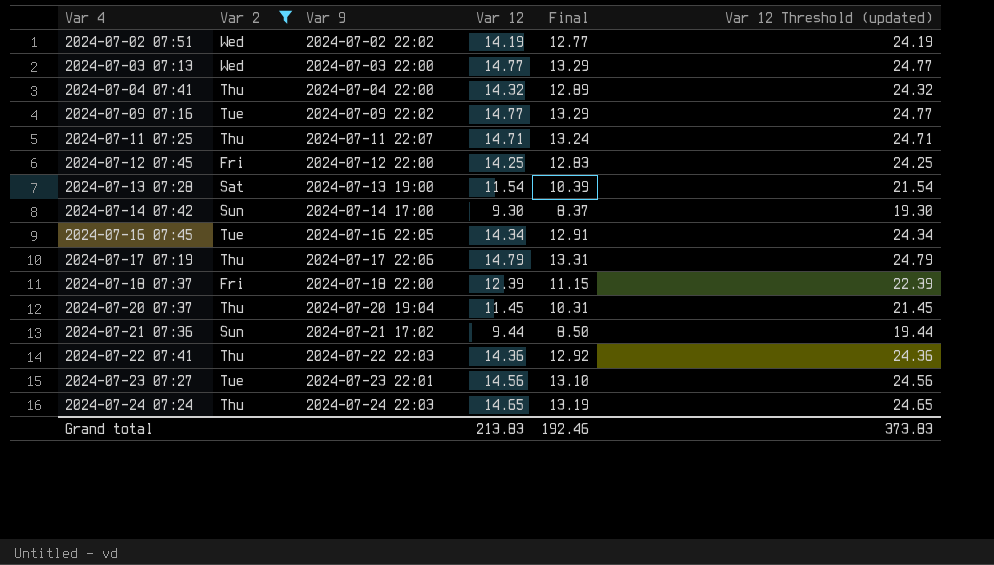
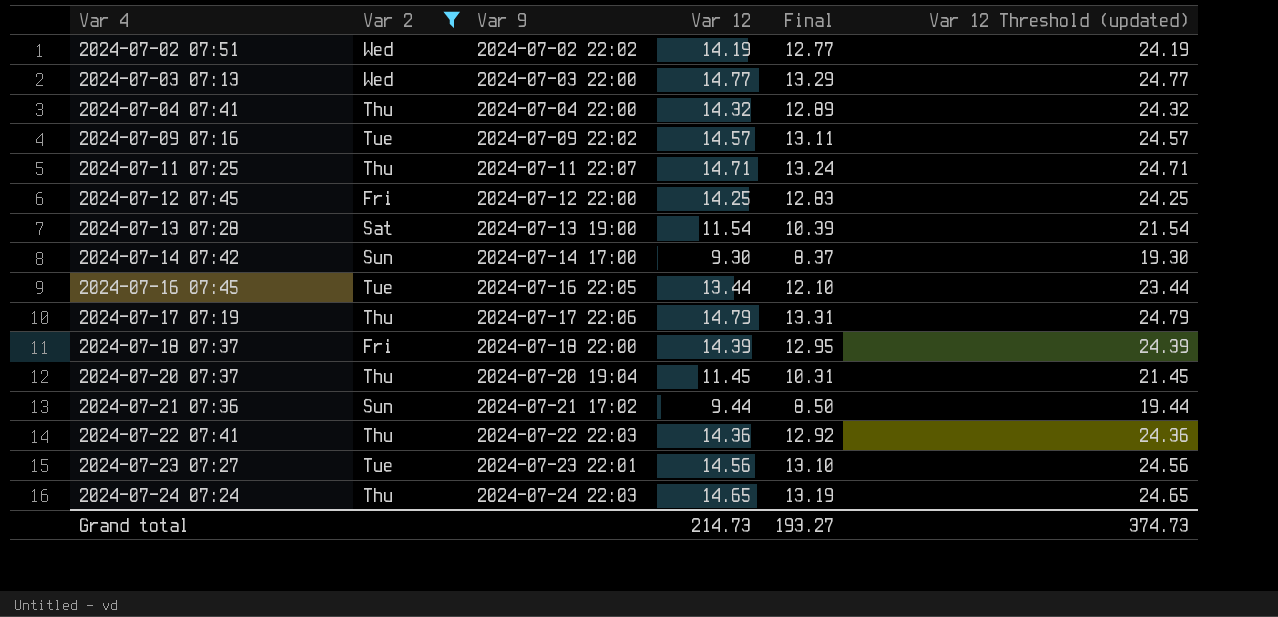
2024-07-09 07:16 | Var 12: 14.77 -> 14.57
2024-07-09 07:16 | Final: 13.29 -> 13.11
2024-07-09 07:16 | Var 12 Threshold (updated): 24.77 -> 24.57
2024-07-16 07:45 | Var 12: 14.34 -> 13.44
2024-07-16 07:45 | Final: 12.91 -> 12.10
2024-07-16 07:45 | Var 12 Threshold (updated): 24.34 -> 23.44
2024-07-18 07:37 | Var 12: 12.39 -> 14.39
2024-07-18 07:37 | Final: 11.15 -> 12.95
2024-07-18 07:37 | Var 12 Threshold (updated): 22.39 -> 24.39
Grand total | Var 12: 213.83 -> 214.73
Grand total | Final: 192.46 -> 193.27
Grand total | Var 12 Threshold (updated): 373.83 -> 374.73

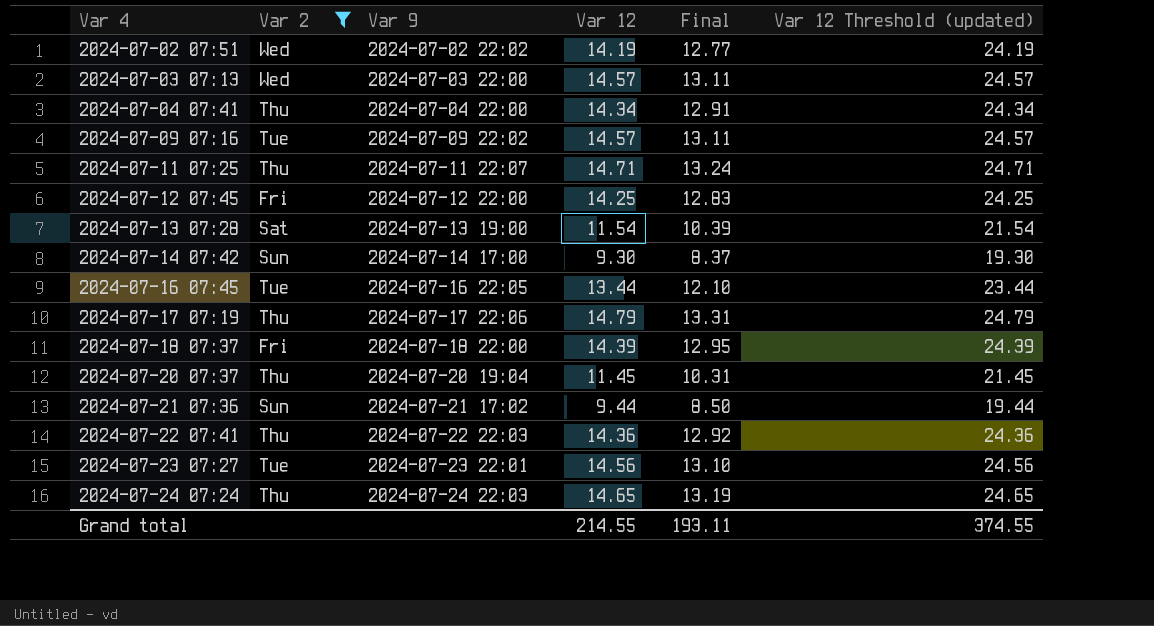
2024-07-03 07:13 | Var 12: 14.77 -> 14.57
2024-07-03 07:13 | Final: 13.29 -> 13.11
2024-07-03 07:13 | Var 12 Threshold (updated): 24.77 -> 24.57
2024-07-04 07:41 | Var 12: 14.32 -> 14.34
2024-07-04 07:41 | Final: 12.89 -> 12.91
2024-07-04 07:41 | Var 12 Threshold (updated): 24.32 -> 24.34
Grand total | Var 12: 214.73 -> 214.55
Grand total | Final: 193.27 -> 193.11
Grand total | Var 12 Threshold (updated): 374.73 -> 374.55

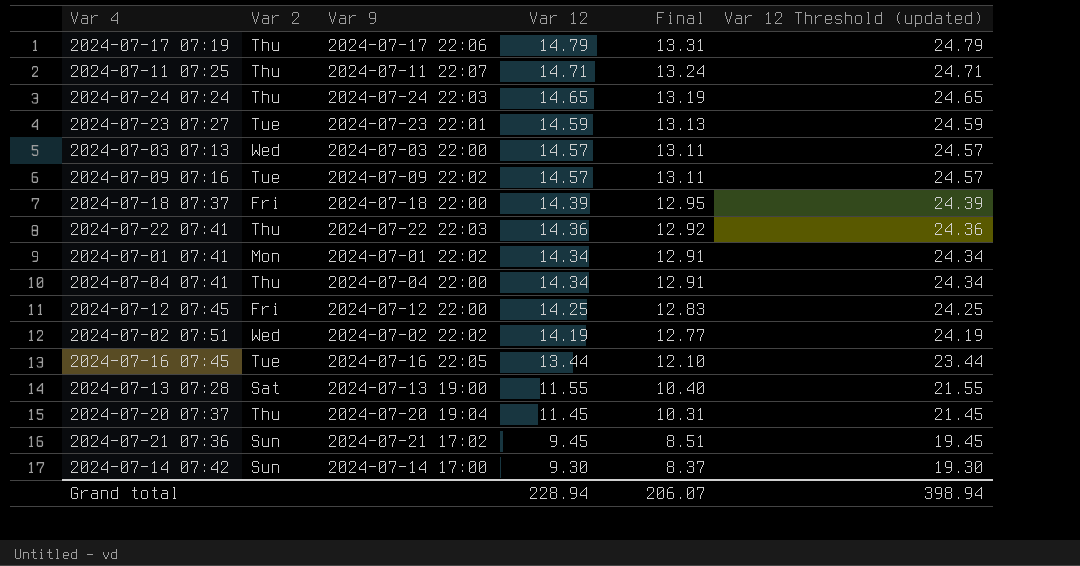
filter: Var 2 != Mon -> none
row order: Var 4 ascending -> Var 12 descending
2024-07-23 07:27 | Var 12: 14.56 -> 14.59
2024-07-23 07:27 | Final: 13.10 -> 13.13
2024-07-23 07:27 | Var 12 Threshold (updated): 24.56 -> 24.59
2024-07-13 07:28 | Var 12: 11.54 -> 11.55
2024-07-13 07:28 | Final: 10.39 -> 10.40
2024-07-13 07:28 | Var 12 Threshold (updated): 21.54 -> 21.55
2024-07-21 07:36 | Var 12: 9.44 -> 9.45
2024-07-21 07:36 | Final: 8.50 -> 8.51
2024-07-21 07:36 | Var 12 Threshold (updated): 19.44 -> 19.45
Grand total | Var 12: 214.55 -> 228.94
Grand total | Final: 193.11 -> 206.07
Grand total | Var 12 Threshold (updated): 374.55 -> 398.94

